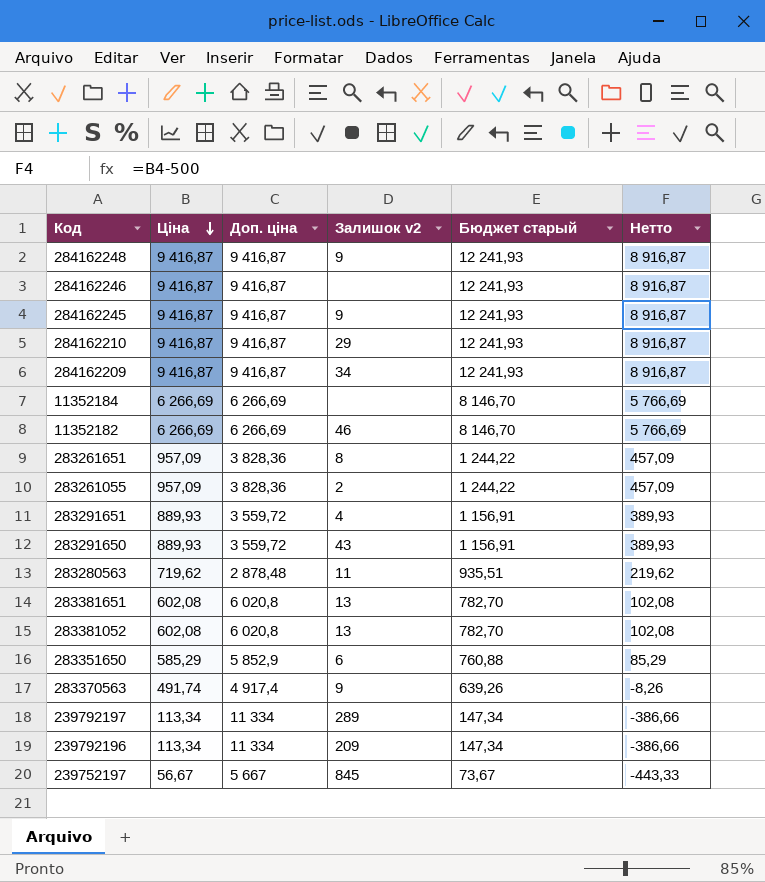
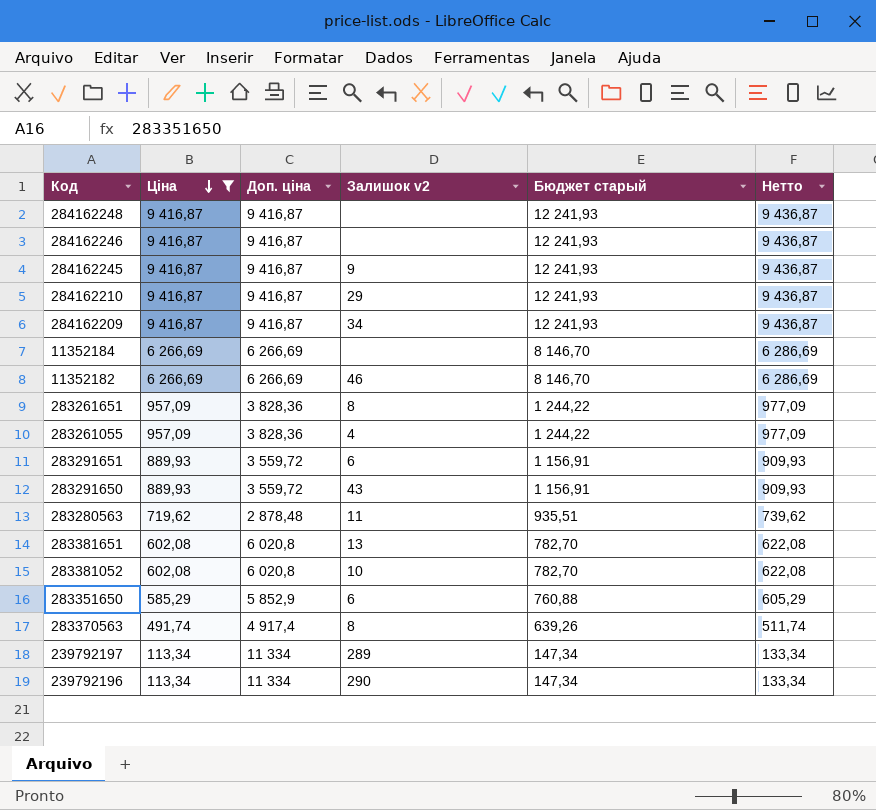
filter: none -> Ціна != 56,67
column Нетто | formula: [Ціна] - 500 -> [Ціна] + 20
284162248 | Залишок v2: 9 -> none
283261055 | Залишок v2: 2 -> 4
283291651 | Залишок v2: 4 -> 6
283381052 | Залишок v2: 13 -> 10
283370563 | Залишок v2: 9 -> 8
239792196 | Залишок v2: 209 -> 290

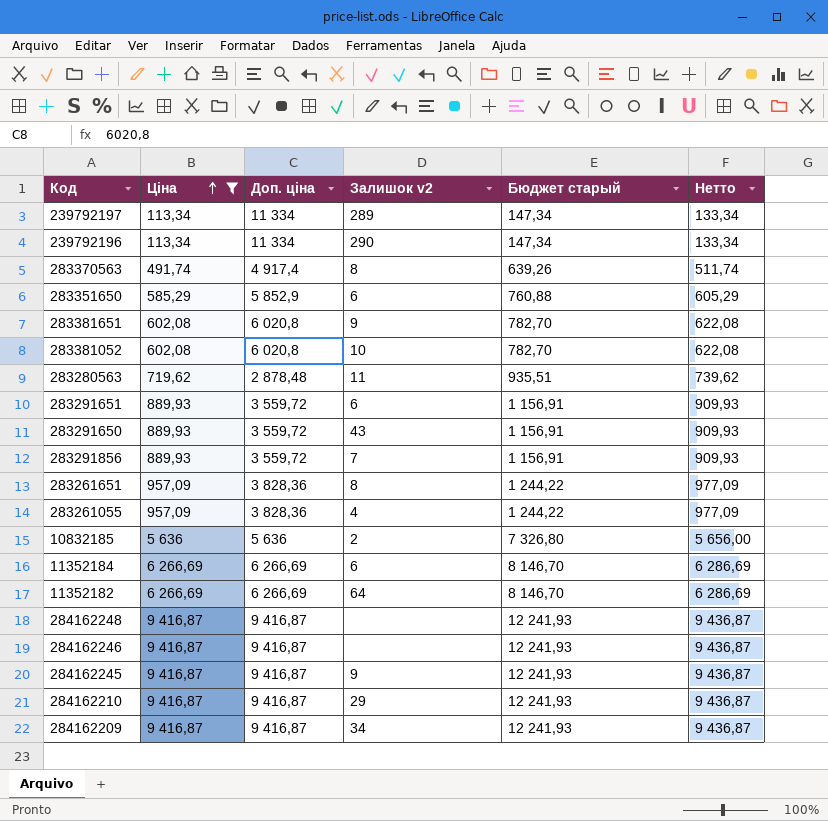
row order: Ціна descending -> Ціна ascending
283381651 | Залишок v2: 13 -> 9
row 283291856: none -> 889,93 | 3 559,72 | 7 | 1 156,91 | 909,93
row 10832185: none -> 5 636 | 5 636 | 2 | 7 326,80 | 5 656,00
11352184 | Залишок v2: none -> 6
11352182 | Залишок v2: 46 -> 64

